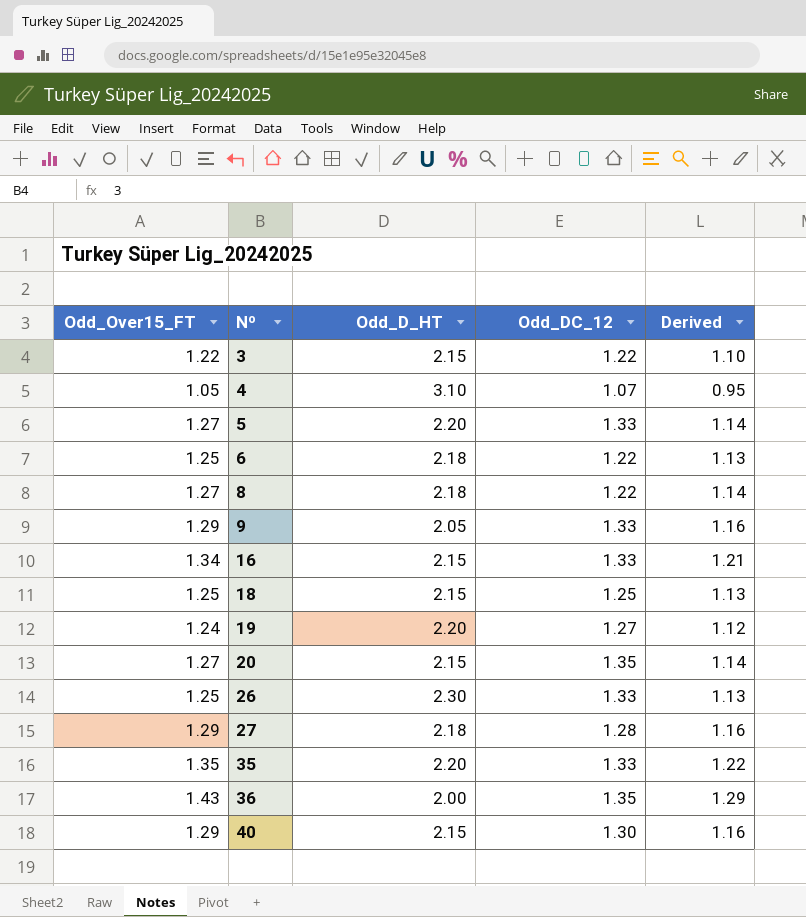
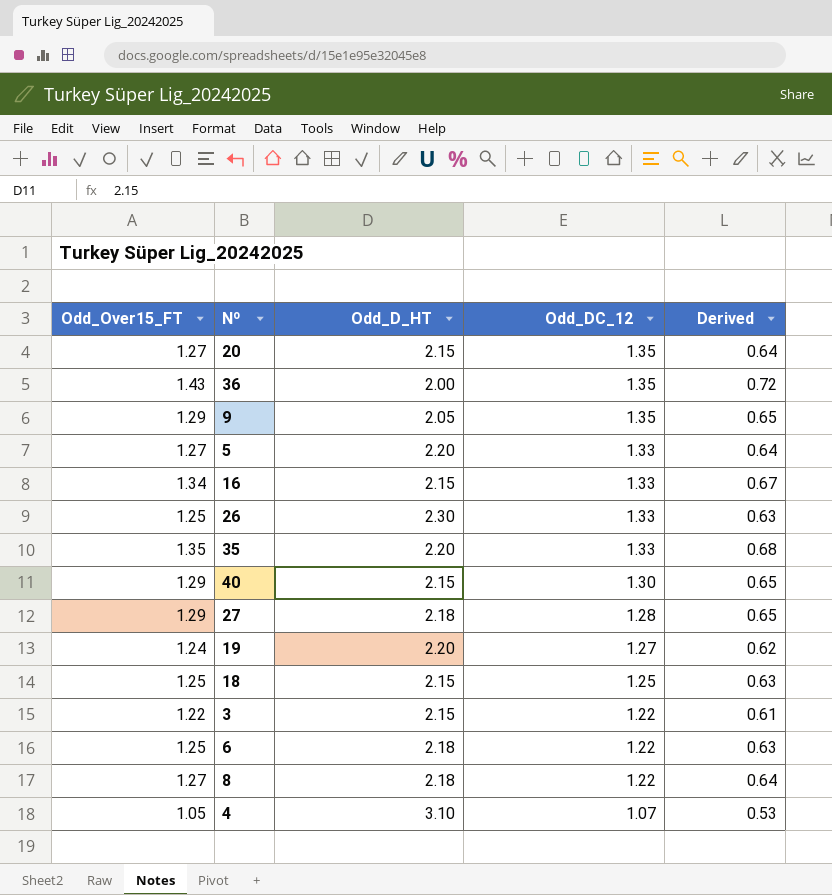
row order: Nº ascending -> Odd_DC_12 descending
column Derived | formula: [Odd_Over15_FT] * 0.9 -> [Odd_Over15_FT] * 0.5
9 | Odd_DC_12: 1.33 -> 1.35

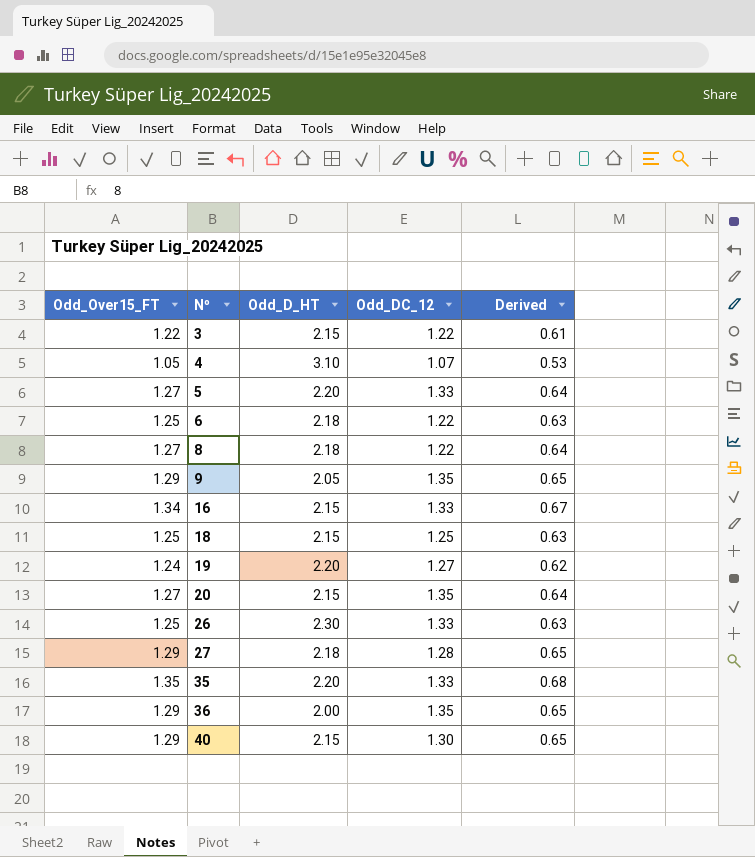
row order: Odd_DC_12 descending -> Nº ascending
36 | Odd_Over15_FT: 1.43 -> 1.29
36 | Derived: 0.72 -> 0.65

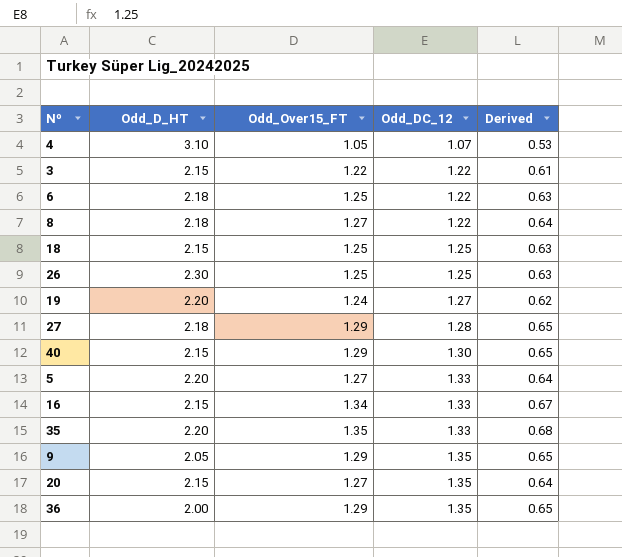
row order: Nº ascending -> Odd_DC_12 ascending
column Odd_Over15_FT | position: 1 -> 3
26 | Odd_DC_12: 1.33 -> 1.25

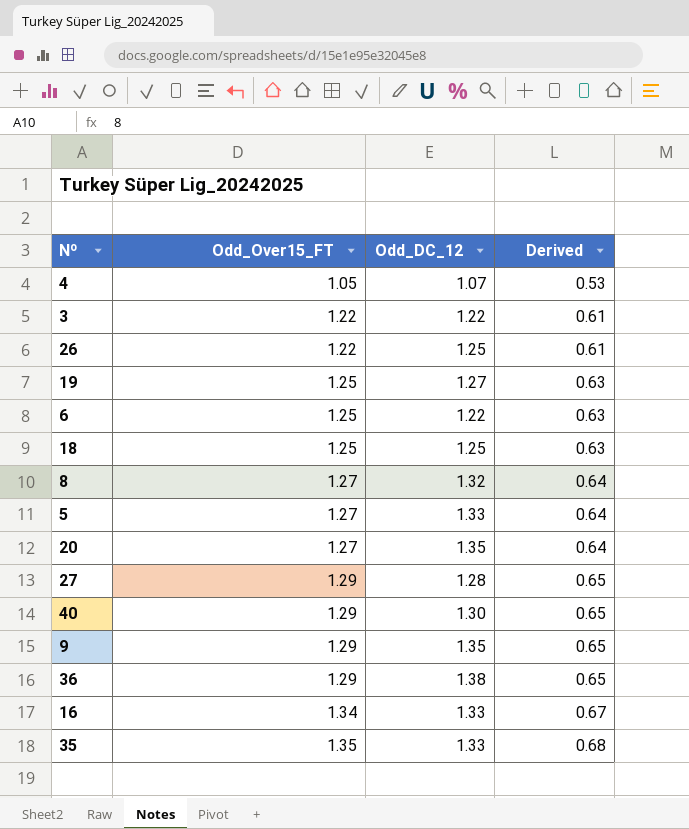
row order: Odd_DC_12 ascending -> Odd_Over15_FT ascending
column Odd_D_HT | position: 2 -> none
26 | Odd_Over15_FT: 1.25 -> 1.22
26 | Derived: 0.63 -> 0.61
19 | Odd_Over15_FT: 1.24 -> 1.25
19 | Derived: 0.62 -> 0.63
8 | Odd_DC_12: 1.22 -> 1.32
36 | Odd_DC_12: 1.35 -> 1.38

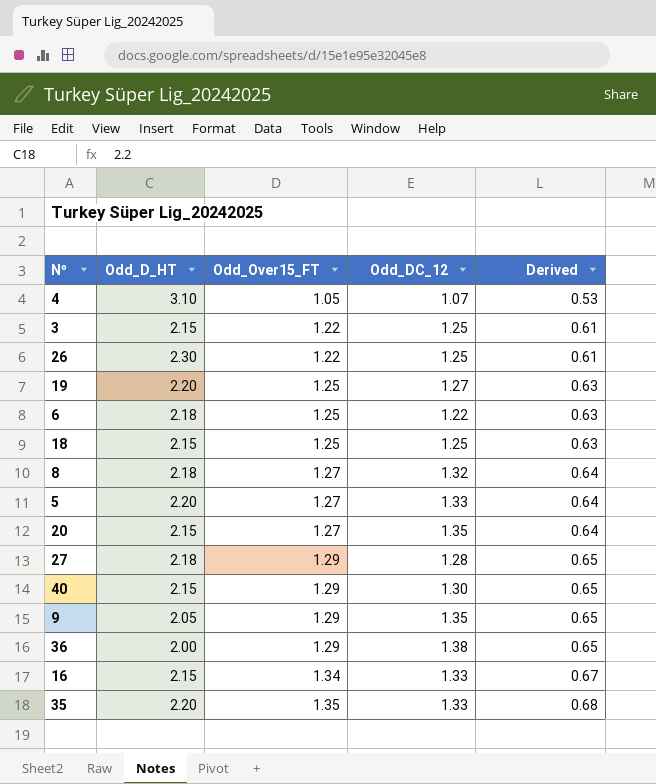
column Odd_D_HT | position: none -> 2
3 | Odd_DC_12: 1.22 -> 1.25

